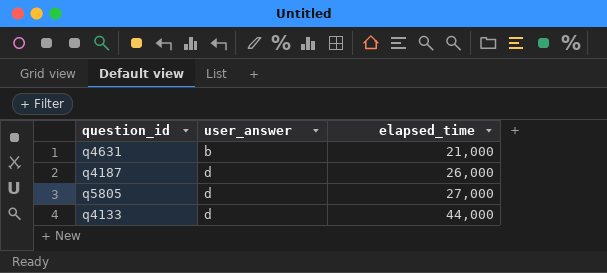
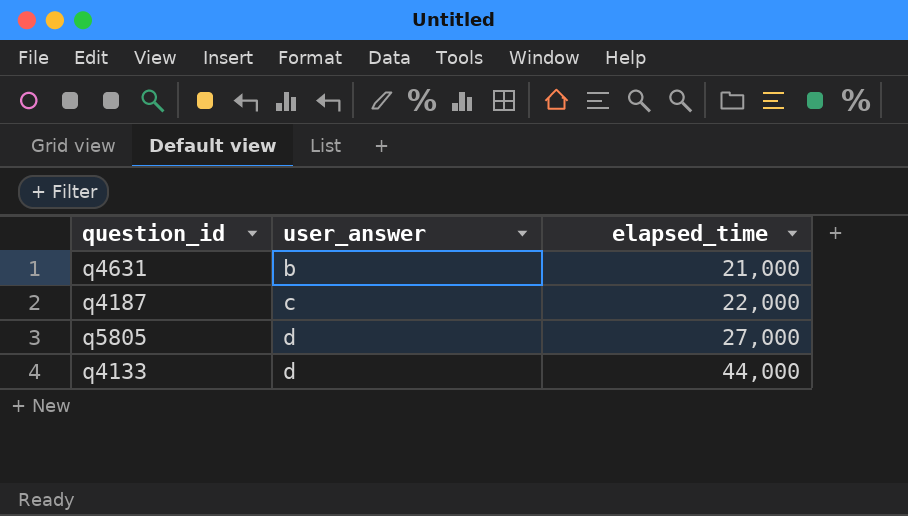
q4187 | user_answer: d -> c
q4187 | elapsed_time: 26,000 -> 22,000

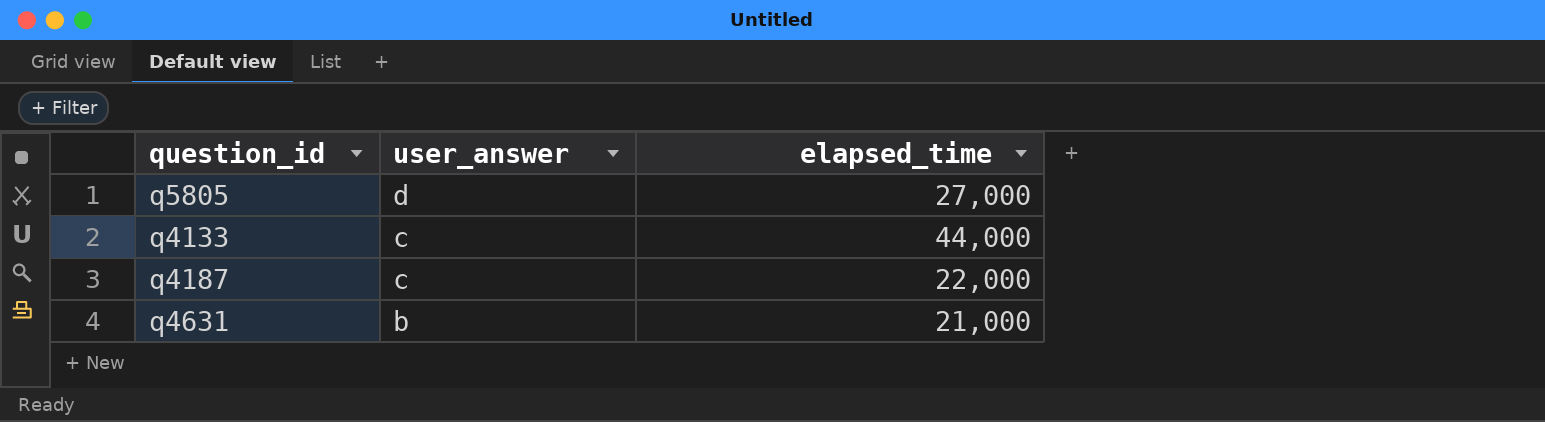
row order: user_answer ascending -> user_answer descending
q4133 | user_answer: d -> c

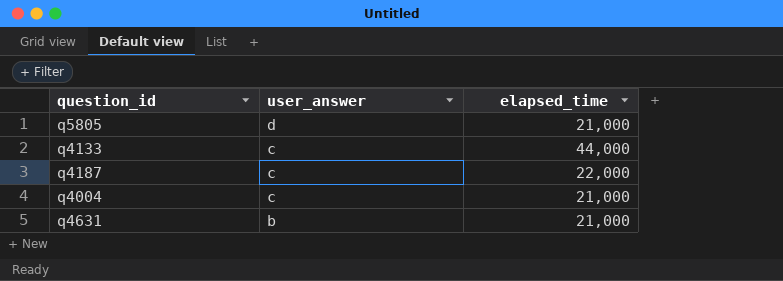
q5805 | elapsed_time: 27,000 -> 21,000
row q4004: none -> c | 21,000

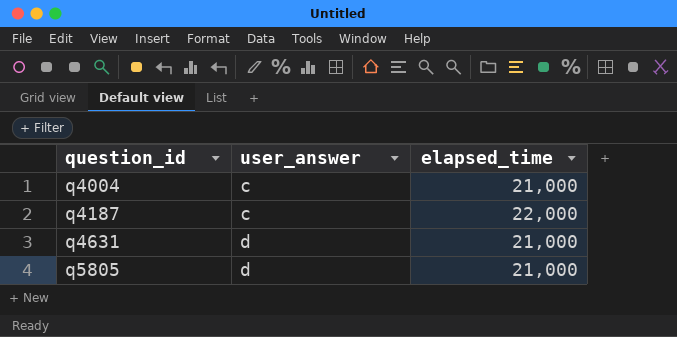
row order: user_answer descending -> question_id ascending
row q4133: c | 44,000 -> none
q4631 | user_answer: b -> d

